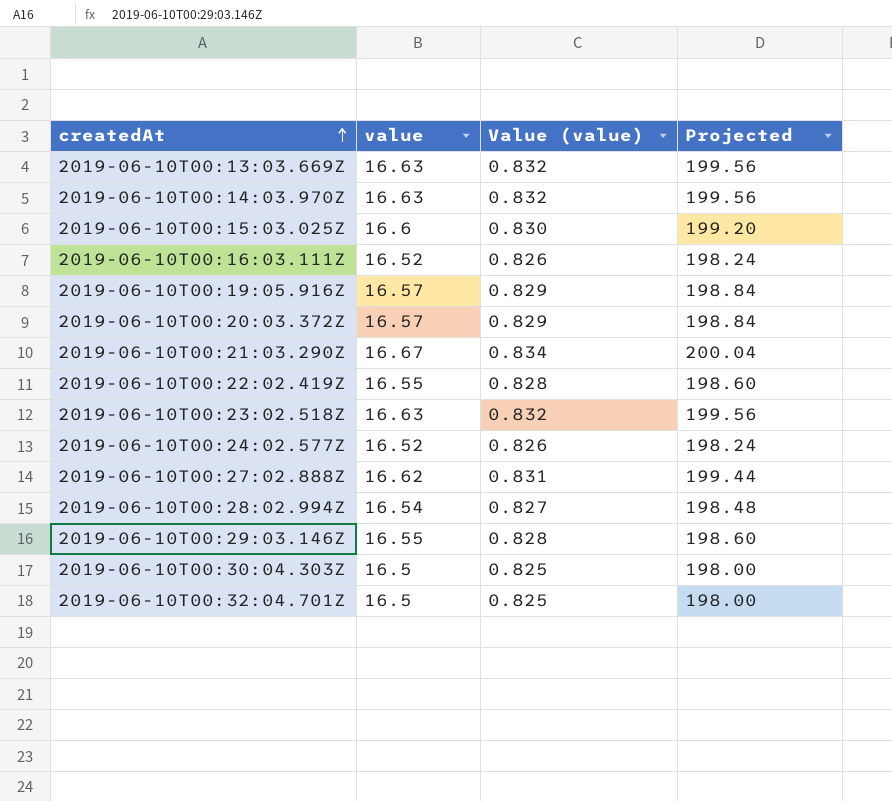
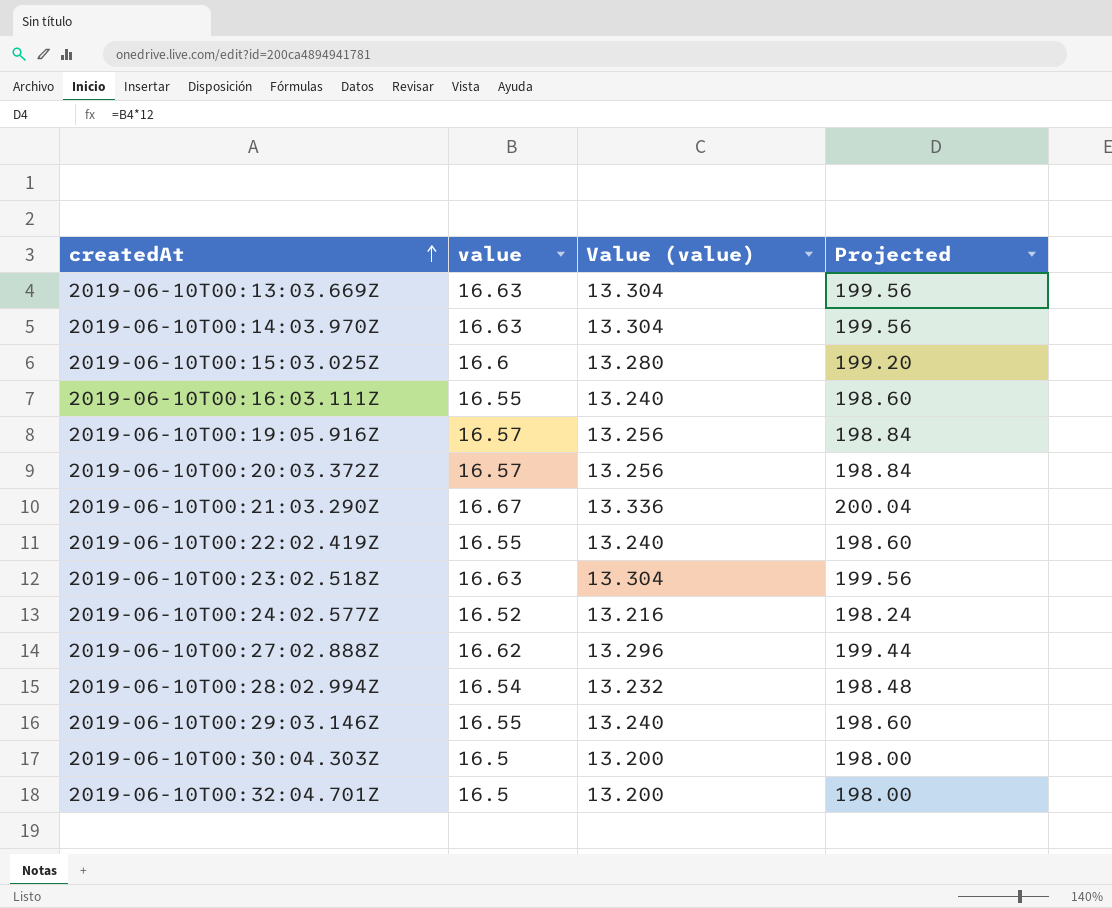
column Value (value) | formula: [value] * 0.05 -> [value] * 0.8
2019-06-10T00:16:03.111Z | value: 16.52 -> 16.55
2019-06-10T00:16:03.111Z | Projected: 198.24 -> 198.60

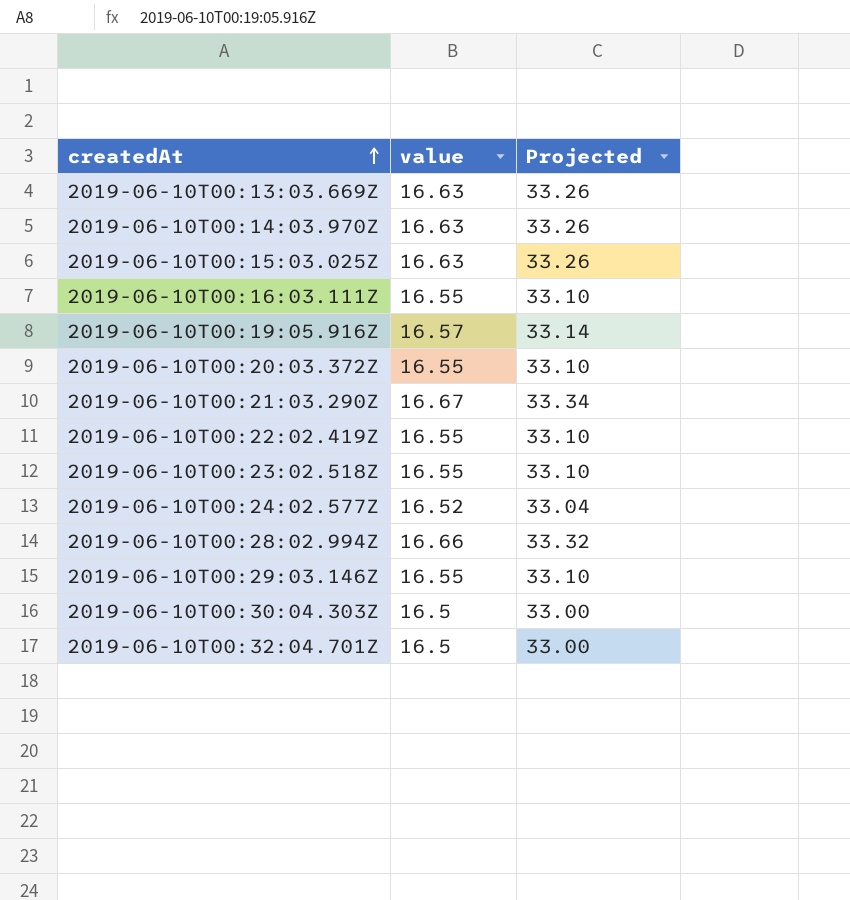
column Value (value) | formula: [value] * 0.8 -> none
column Projected | formula: [value] * 12 -> [value] * 2
row 2019-06-10T00:27:02.888Z: 16.62 | 13.296 | 199.44 -> none
2019-06-10T00:15:03.025Z | value: 16.6 -> 16.63
2019-06-10T00:20:03.372Z | value: 16.57 -> 16.55
2019-06-10T00:23:02.518Z | value: 16.63 -> 16.55
2019-06-10T00:28:02.994Z | value: 16.54 -> 16.66

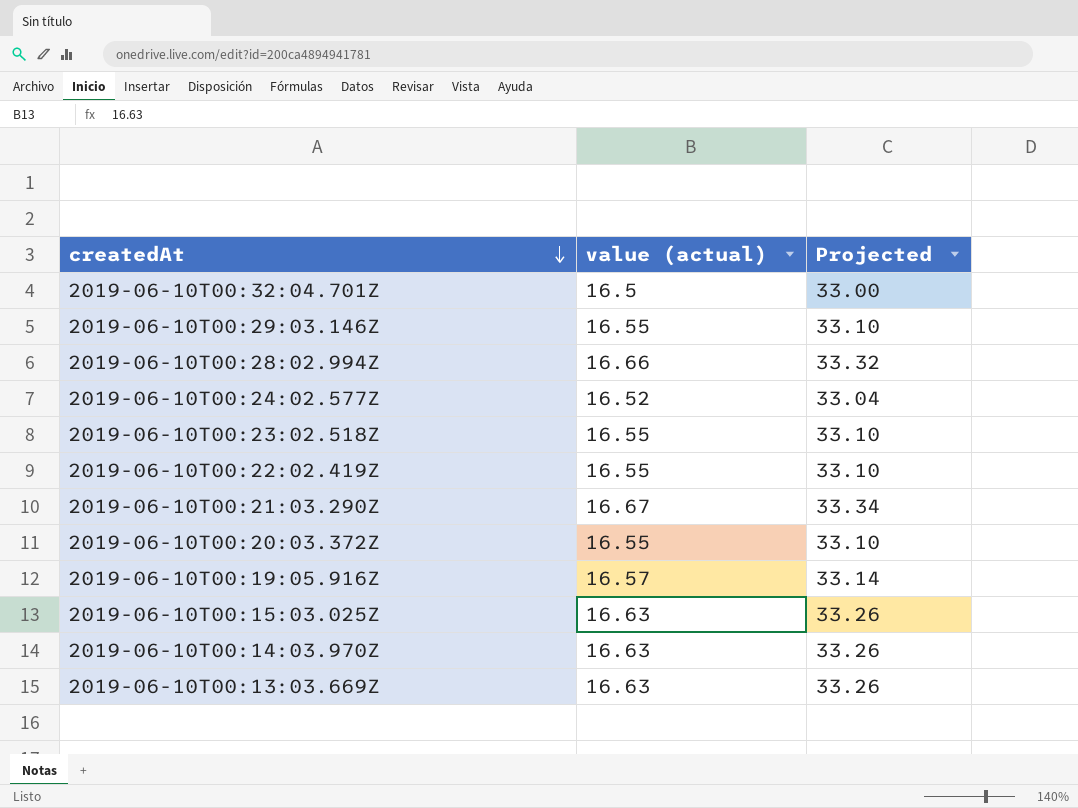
row order: createdAt ascending -> createdAt descending
column name: value -> value (actual)
row 2019-06-10T00:16:03.111Z: 16.55 | 33.10 -> none
row 2019-06-10T00:30:04.303Z: 16.5 | 33.00 -> none

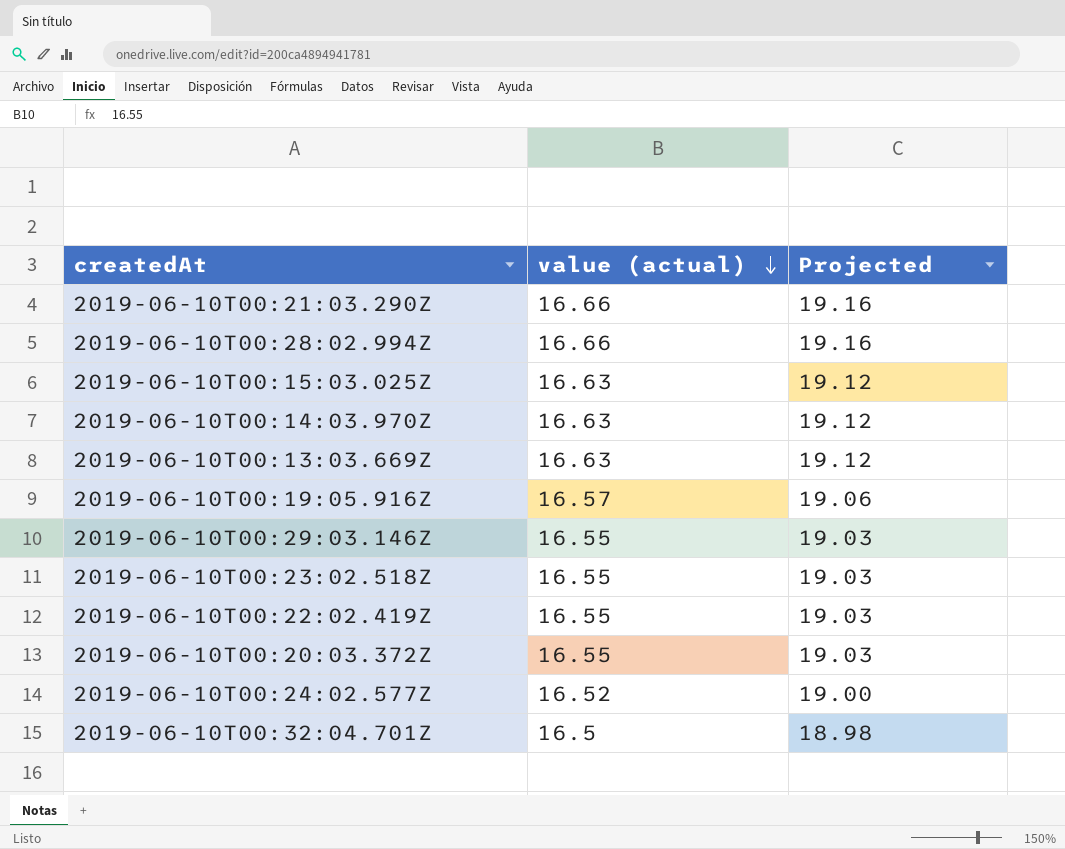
row order: createdAt descending -> value (actual) descending
column Projected | formula: [value (actual)] * 2 -> [value (actual)] * 1.15
2019-06-10T00:21:03.290Z | value (actual): 16.67 -> 16.66

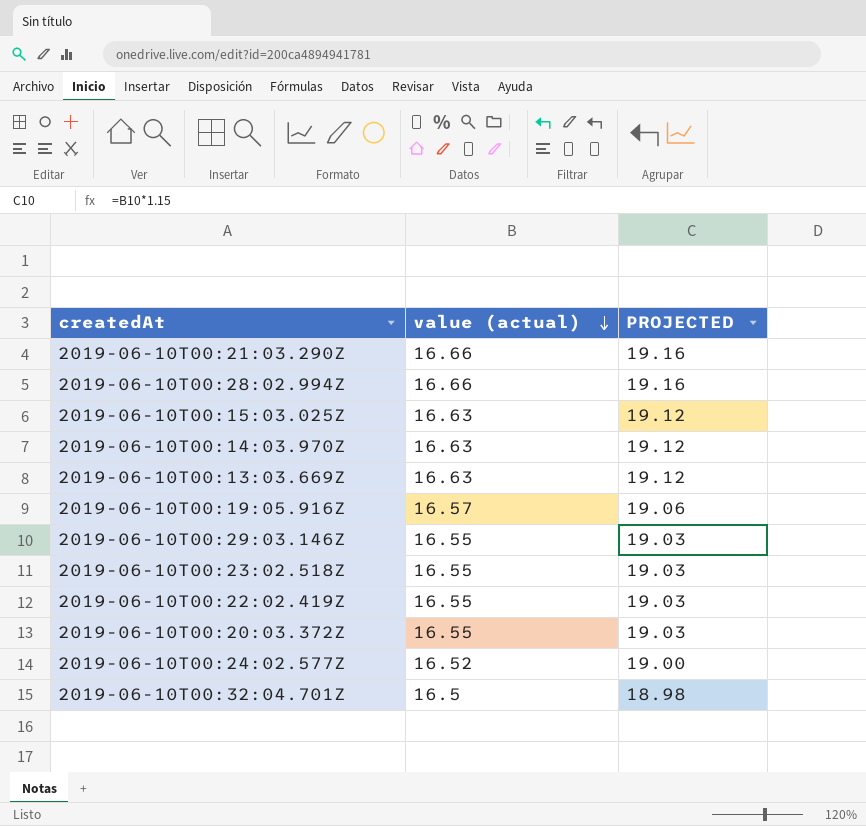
column name: Projected -> PROJECTED

